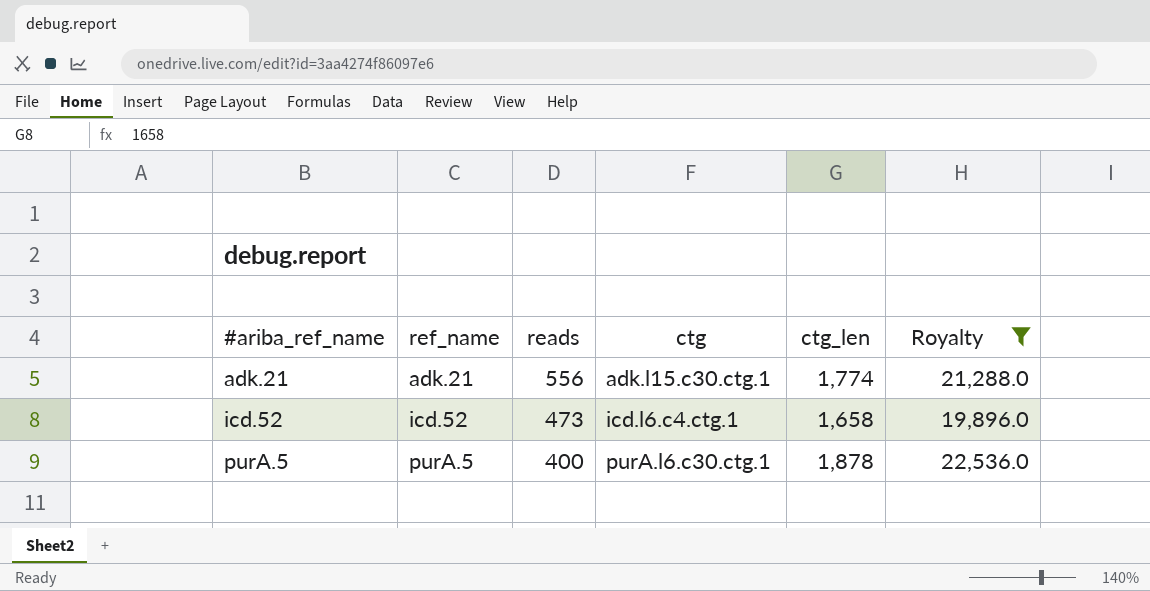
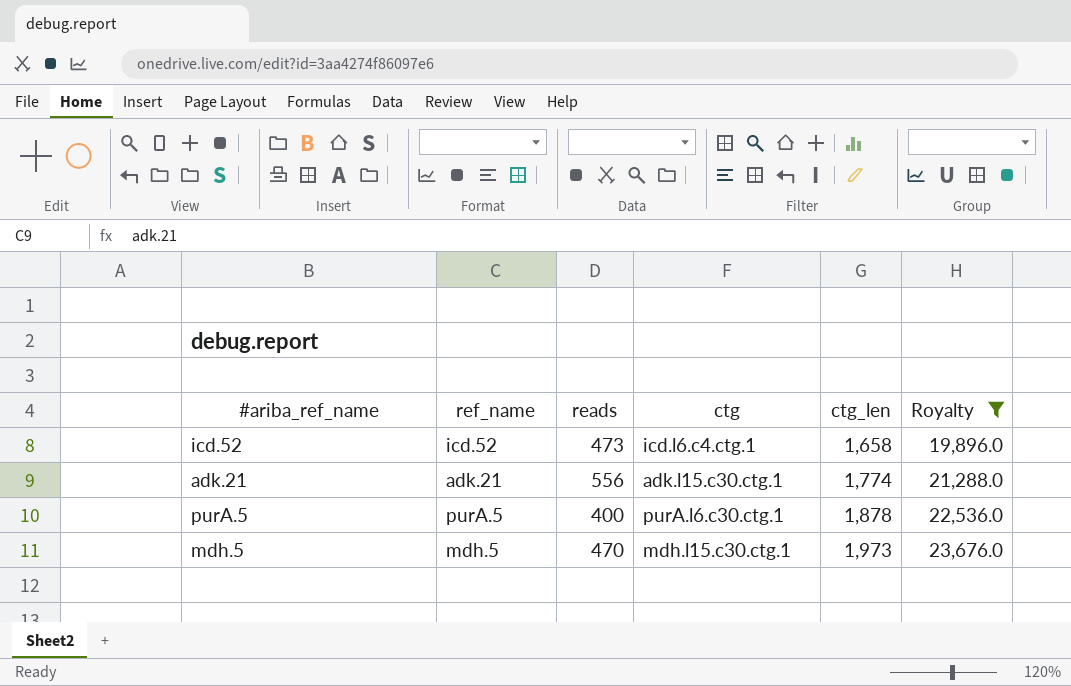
row order: #ariba_ref_name ascending -> ctg_len ascending
row mdh.5: none -> mdh.5 | 470 | mdh.l15.c30.ctg.1 | 1,973 | 23,676.0

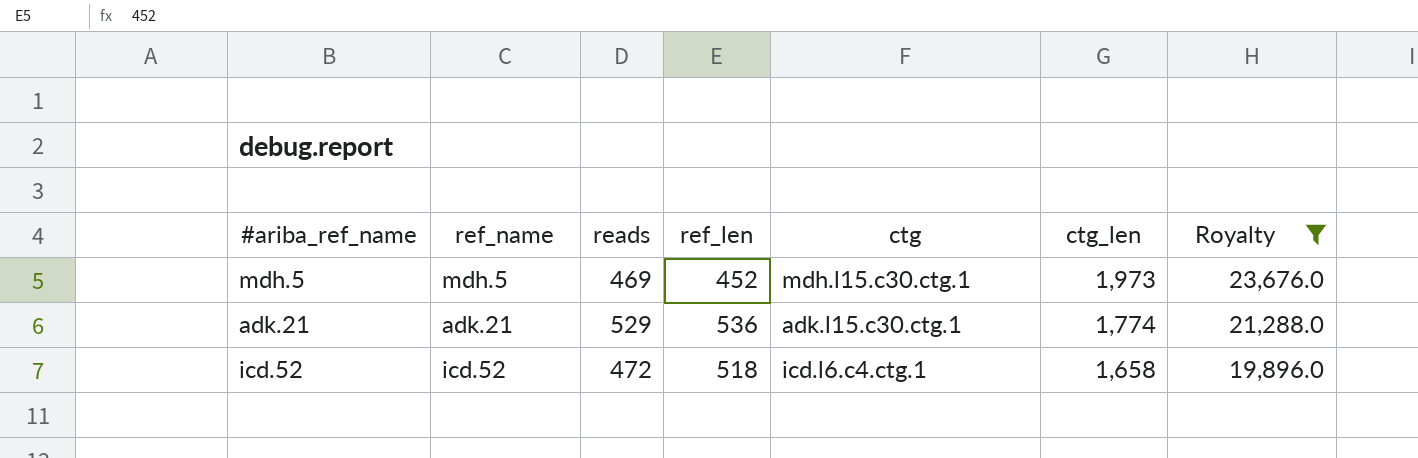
row order: ctg_len ascending -> ctg_len descending
column ref_len | position: none -> 4
row purA.5: purA.5 | 400 | purA.l6.c30.ctg.1 | 1,878 | 22,536.0 -> none
mdh.5 | reads: 470 -> 469
adk.21 | reads: 556 -> 529
icd.52 | reads: 473 -> 472

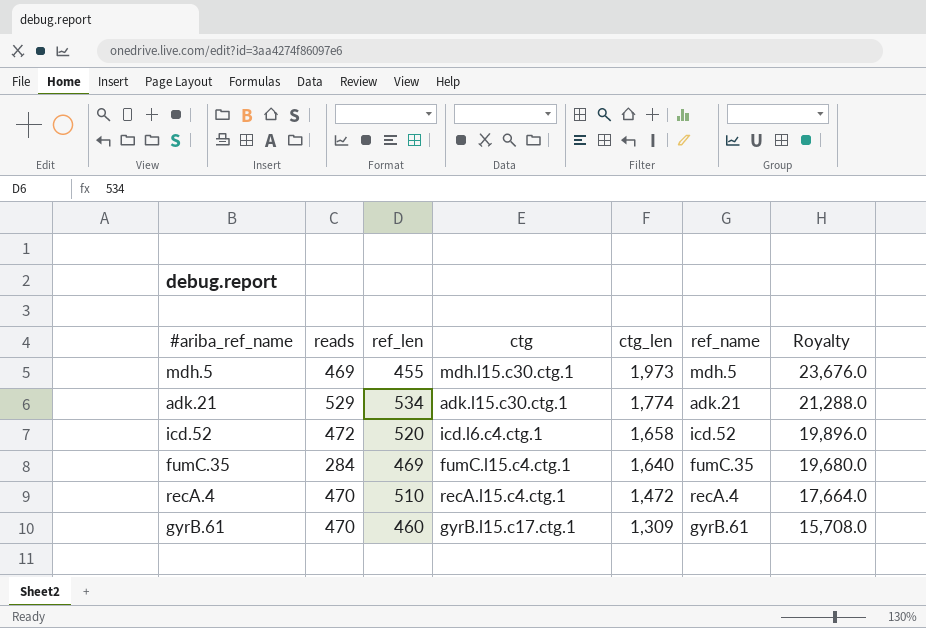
filter: Royalty >= 19,896.0 -> none
column ref_name | position: 2 -> 6
mdh.5 | ref_len: 452 -> 455
adk.21 | ref_len: 536 -> 534
icd.52 | ref_len: 518 -> 520

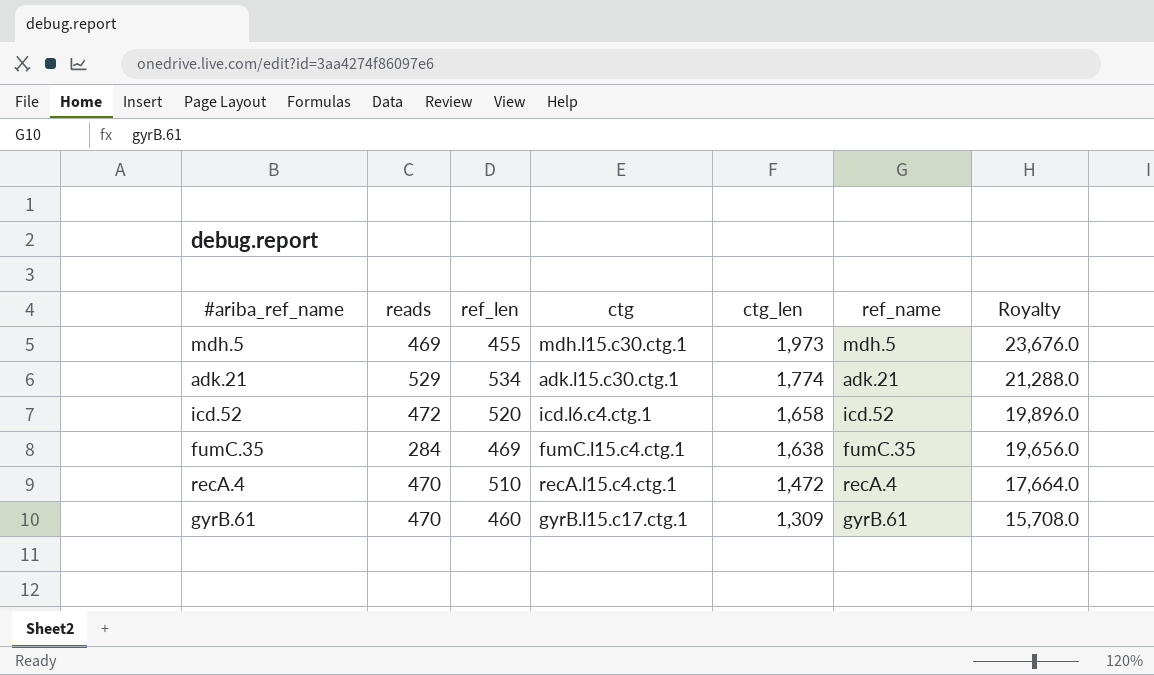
fumC.35 | ctg_len: 1,640 -> 1,638
fumC.35 | Royalty: 19,680.0 -> 19,656.0

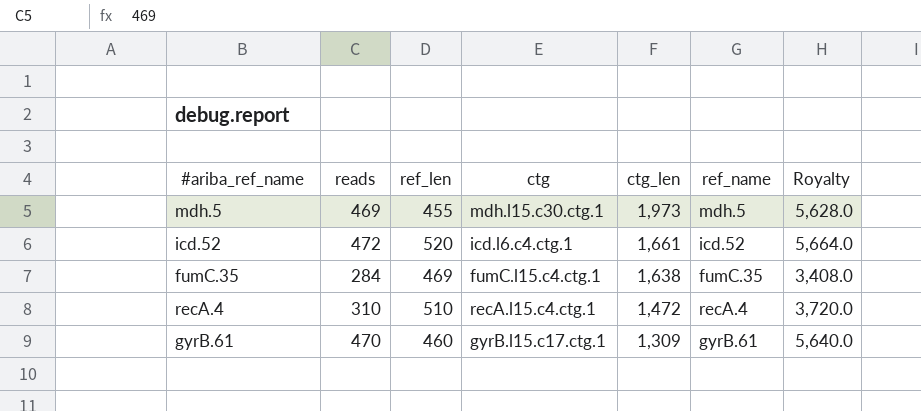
column Royalty | formula: [ctg_len] * 12 -> [reads] * 12
row adk.21: 529 | 534 | adk.l15.c30.ctg.1 | 1,774 | adk.21 | 21,288.0 -> none
icd.52 | ctg_len: 1,658 -> 1,661
recA.4 | reads: 470 -> 310

